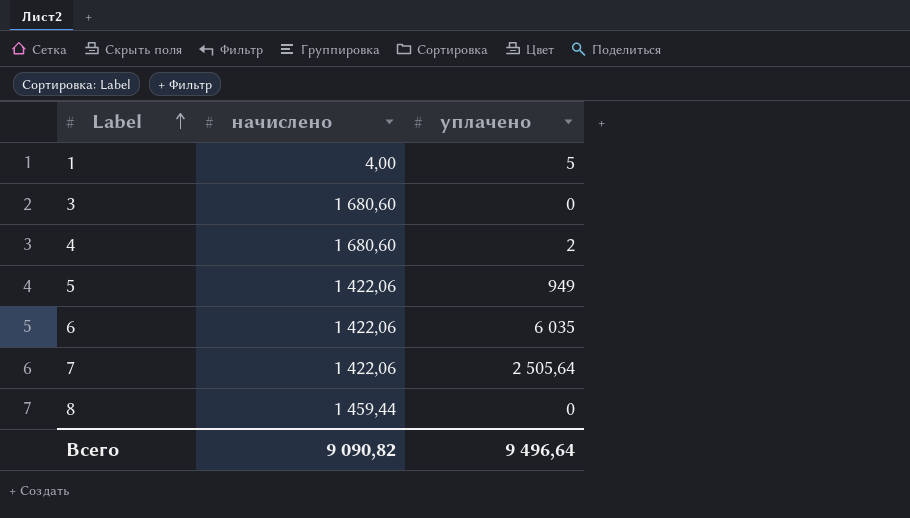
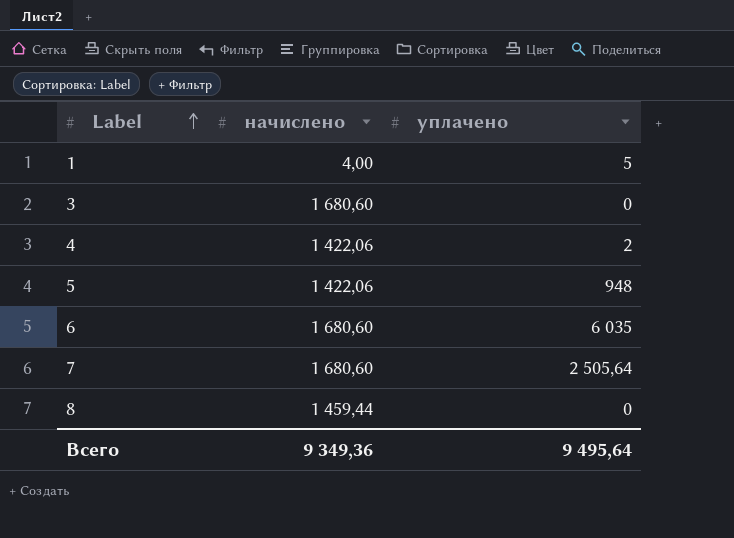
4 | начислено: 1 680,60 -> 1 422,06
5 | уплачено: 949 -> 948
6 | начислено: 1 422,06 -> 1 680,60
7 | начислено: 1 422,06 -> 1 680,60
Всего | начислено: 9 090,82 -> 9 349,36
Всего | уплачено: 9 496,64 -> 9 495,64

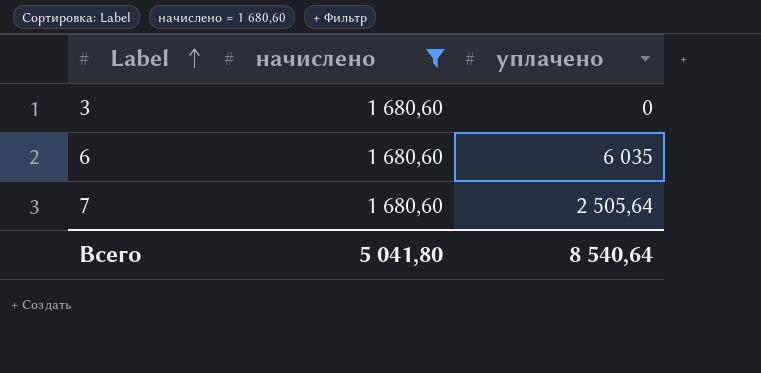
filter: none -> начислено = 1 680,60
Всего | начислено: 9 349,36 -> 5 041,80
Всего | уплачено: 9 495,64 -> 8 540,64

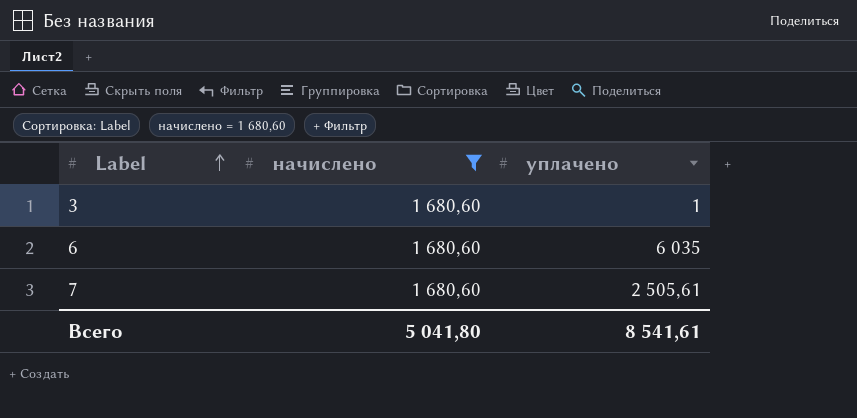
3 | уплачено: 0 -> 1
7 | уплачено: 2 505,64 -> 2 505,61
Всего | уплачено: 8 540,64 -> 8 541,61

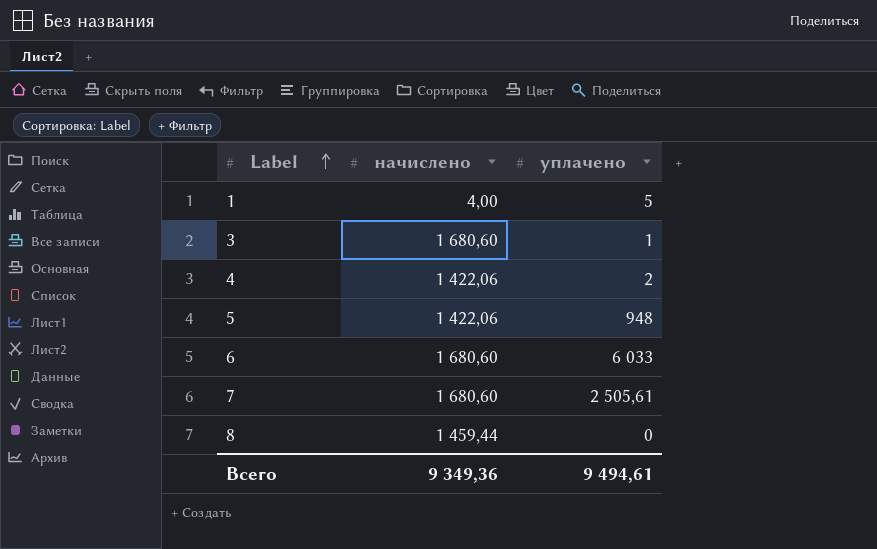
filter: начислено = 1 680,60 -> none
6 | уплачено: 6 035 -> 6 033
Всего | начислено: 5 041,80 -> 9 349,36
Всего | уплачено: 8 541,61 -> 9 494,61

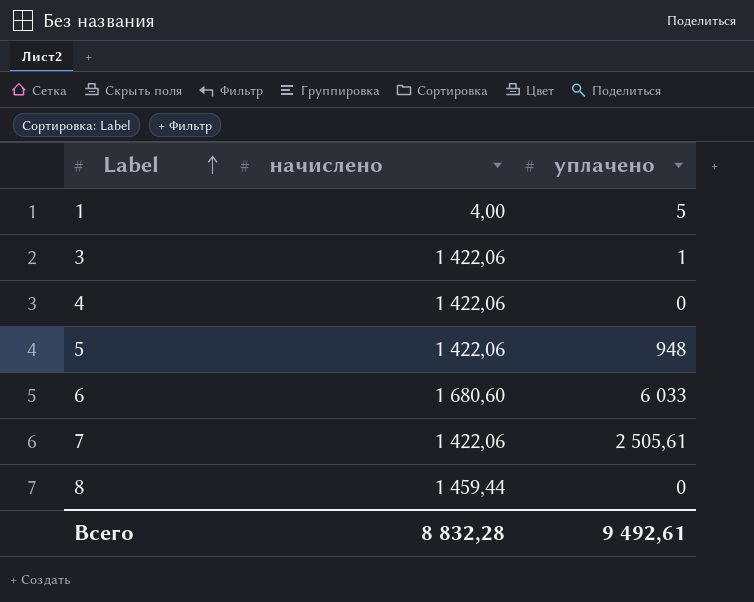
3 | начислено: 1 680,60 -> 1 422,06
4 | уплачено: 2 -> 0
7 | начислено: 1 680,60 -> 1 422,06
Всего | начислено: 9 349,36 -> 8 832,28
Всего | уплачено: 9 494,61 -> 9 492,61

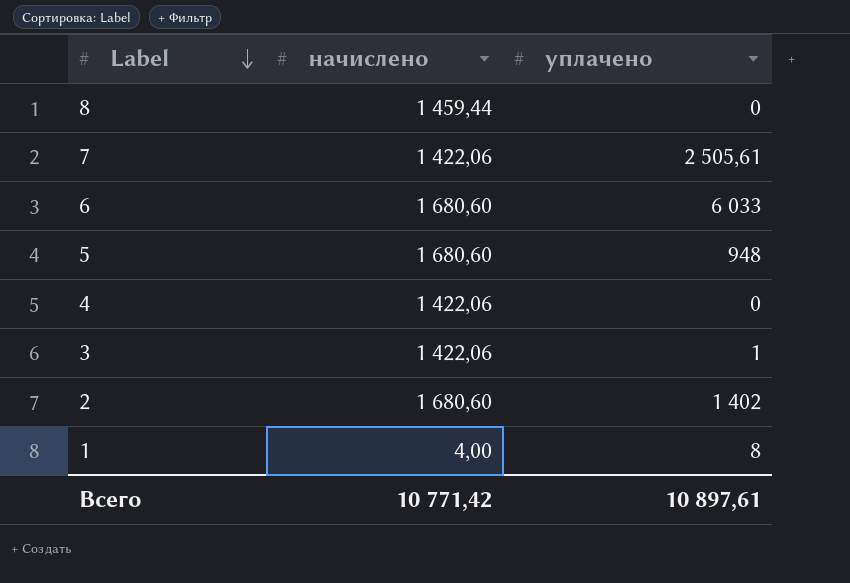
row order: Label ascending -> Label descending
5 | начислено: 1 422,06 -> 1 680,60
row 2: none -> 1 680,60 | 1 402
1 | уплачено: 5 -> 8
Всего | начислено: 8 832,28 -> 10 771,42
Всего | уплачено: 9 492,61 -> 10 897,61

